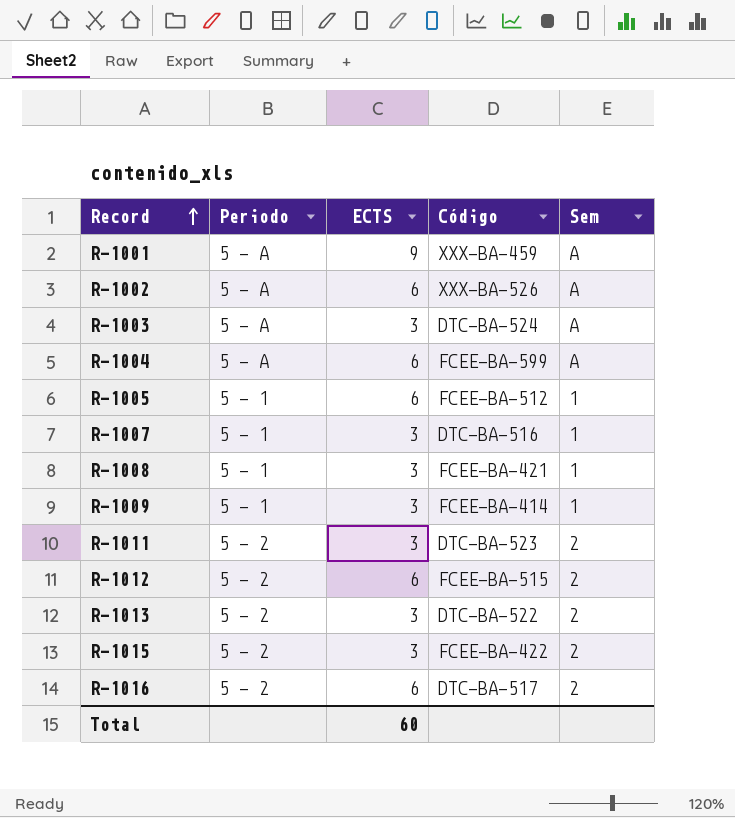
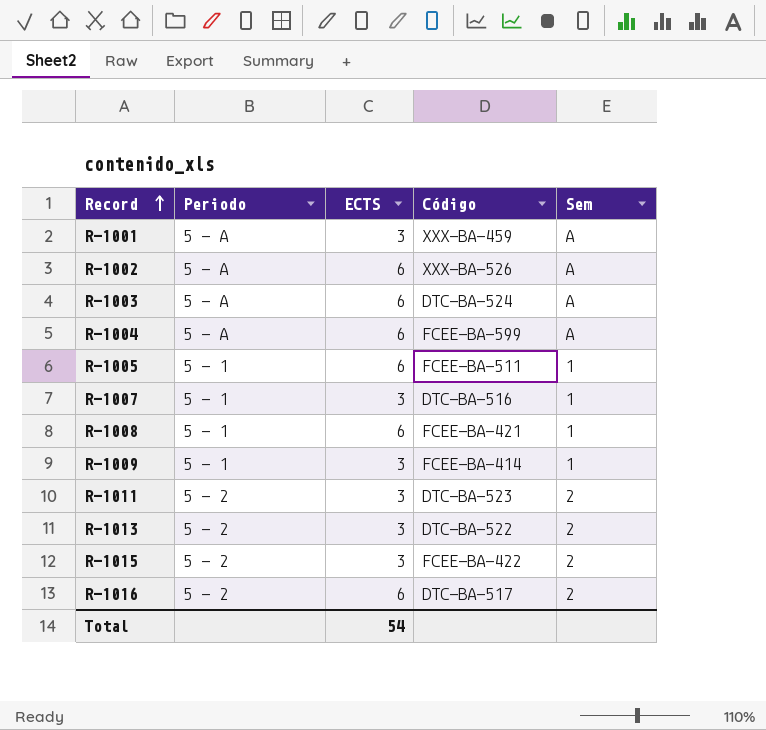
row R-1012: 5 - 2 | 6 | FCEE-BA-515 | 2 -> none
R-1001 | ECTS: 9 -> 3
R-1003 | ECTS: 3 -> 6
R-1005 | Código: FCEE-BA-512 -> FCEE-BA-511
R-1008 | ECTS: 3 -> 6
Total | ECTS: 60 -> 54

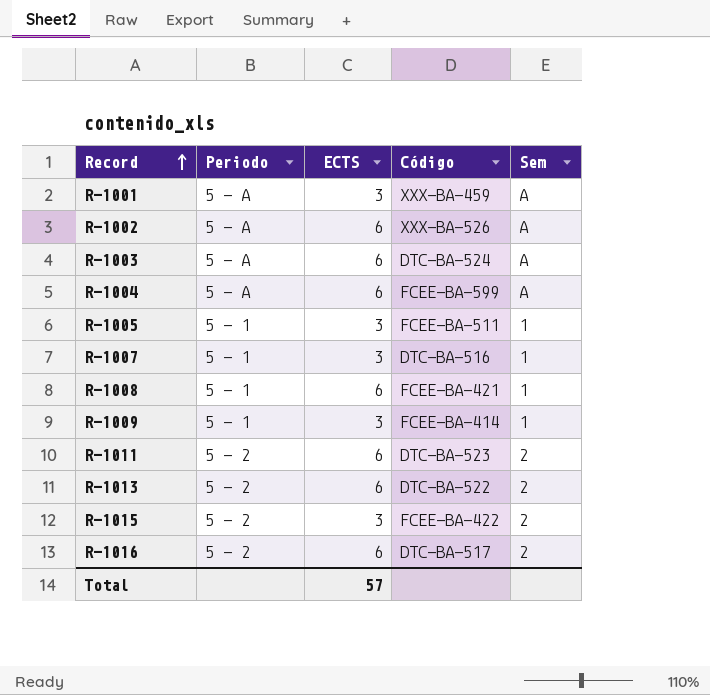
R-1005 | ECTS: 6 -> 3
R-1011 | ECTS: 3 -> 6
R-1013 | ECTS: 3 -> 6
Total | ECTS: 54 -> 57

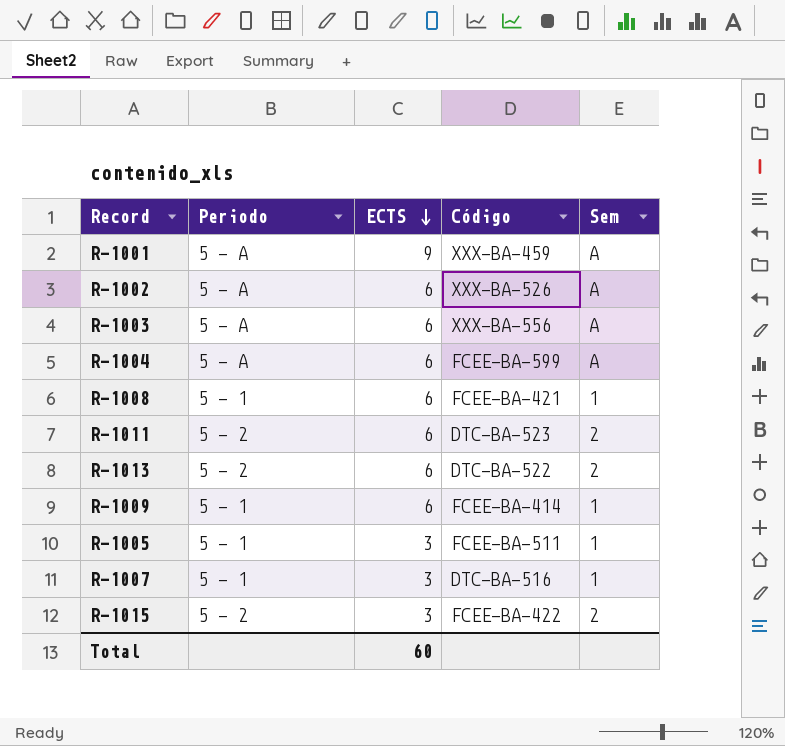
row order: Record ascending -> ECTS descending
row R-1016: 5 - 2 | 6 | DTC-BA-517 | 2 -> none
R-1001 | ECTS: 3 -> 9
R-1003 | Código: DTC-BA-524 -> XXX-BA-556
R-1009 | ECTS: 3 -> 6
Total | ECTS: 57 -> 60

